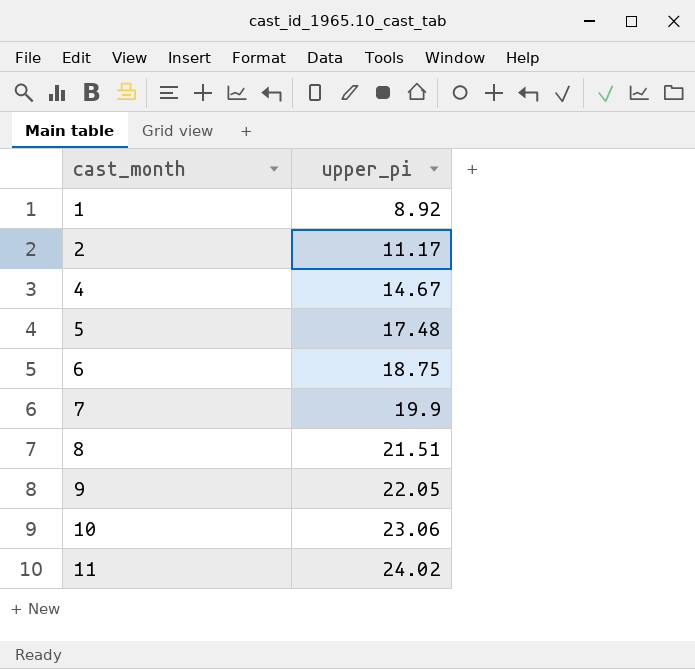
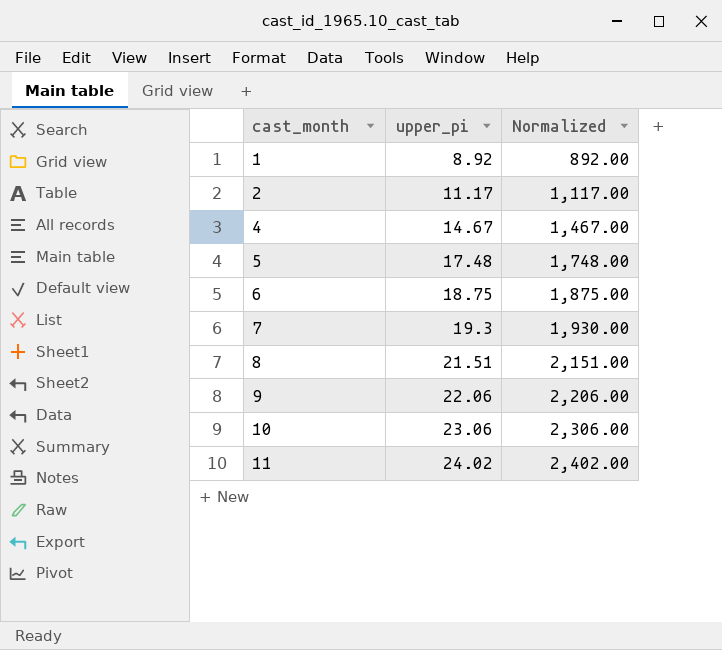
column Normalized | formula: none -> [upper_pi] * 100
7 | upper_pi: 19.9 -> 19.3
9 | upper_pi: 22.05 -> 22.06

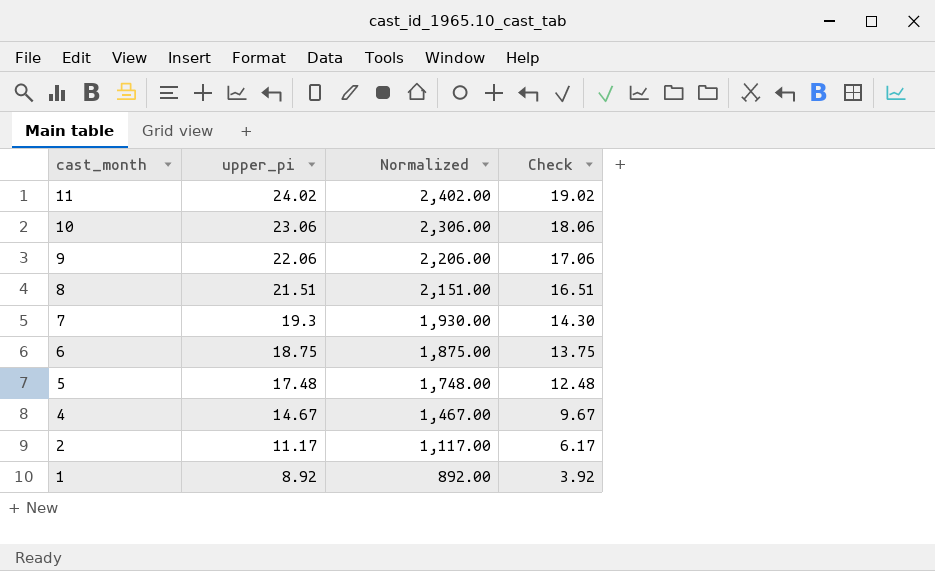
row order: cast_month ascending -> cast_month descending
column Check | formula: none -> [upper_pi] - 5

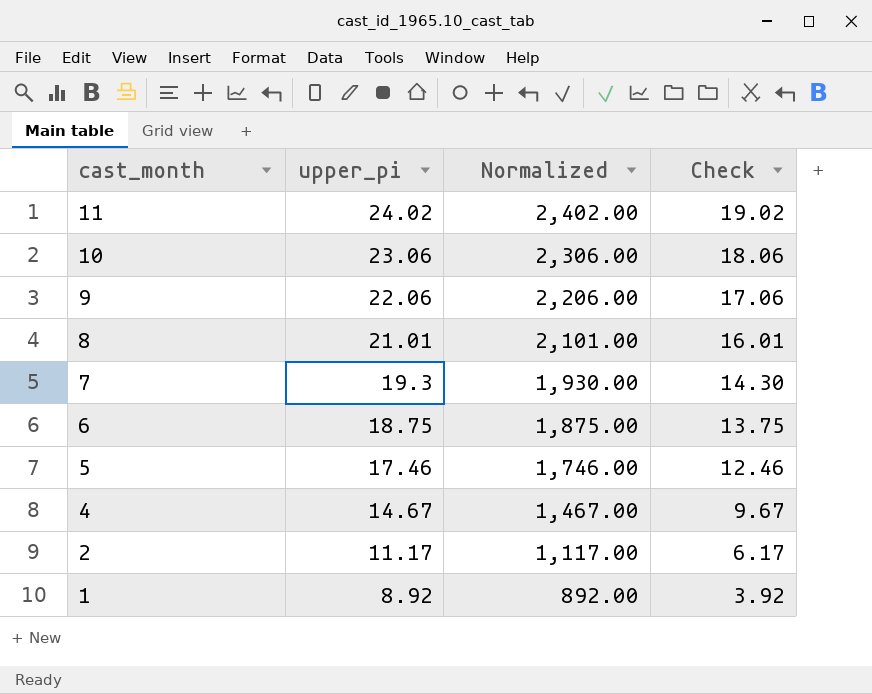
8 | upper_pi: 21.51 -> 21.01
8 | Normalized: 2,151.00 -> 2,101.00
8 | Check: 16.51 -> 16.01
5 | upper_pi: 17.48 -> 17.46
5 | Normalized: 1,748.00 -> 1,746.00
5 | Check: 12.48 -> 12.46

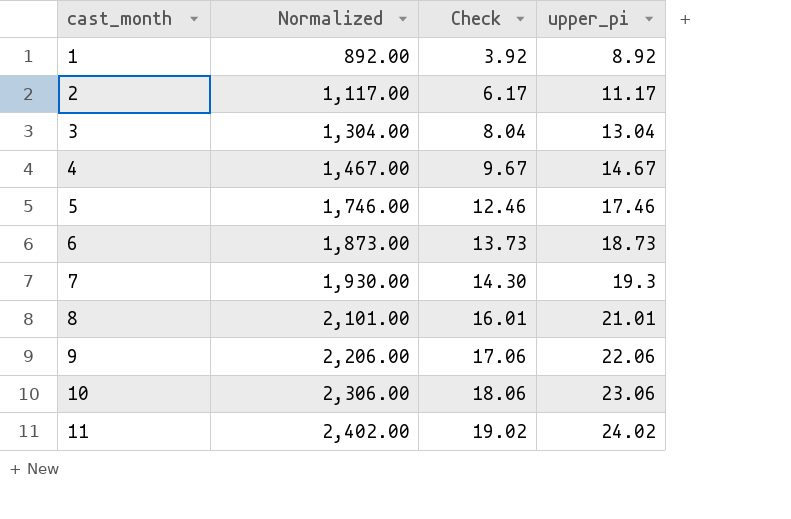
row order: cast_month descending -> cast_month ascending
column upper_pi | position: 2 -> 4
row 3: none -> 1,304.00 | 8.04 | 13.04
6 | Normalized: 1,875.00 -> 1,873.00
6 | Check: 13.75 -> 13.73
6 | upper_pi: 18.75 -> 18.73

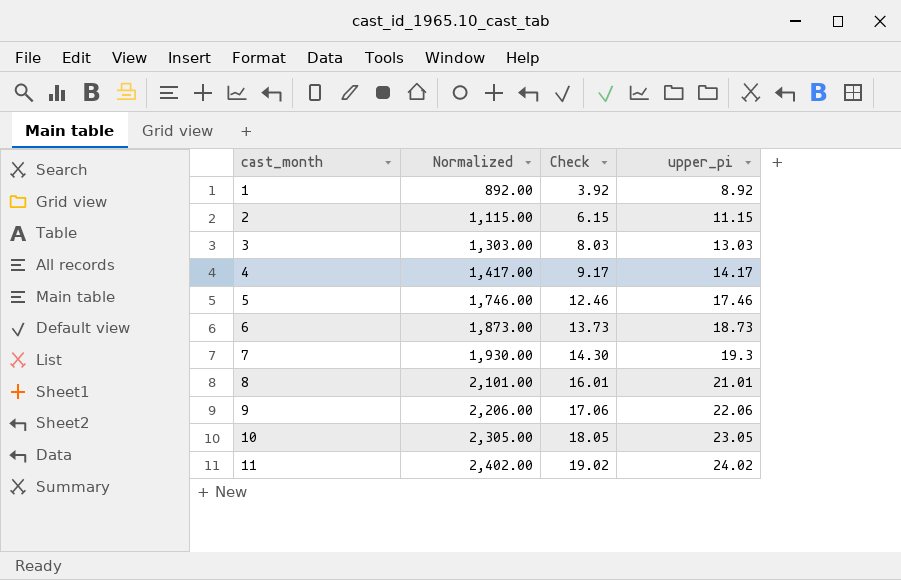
2 | Normalized: 1,117.00 -> 1,115.00
2 | Check: 6.17 -> 6.15
2 | upper_pi: 11.17 -> 11.15
3 | Normalized: 1,304.00 -> 1,303.00
3 | Check: 8.04 -> 8.03
3 | upper_pi: 13.04 -> 13.03
4 | Normalized: 1,467.00 -> 1,417.00
4 | Check: 9.67 -> 9.17
4 | upper_pi: 14.67 -> 14.17
10 | Normalized: 2,306.00 -> 2,305.00
10 | Check: 18.06 -> 18.05
10 | upper_pi: 23.06 -> 23.05

